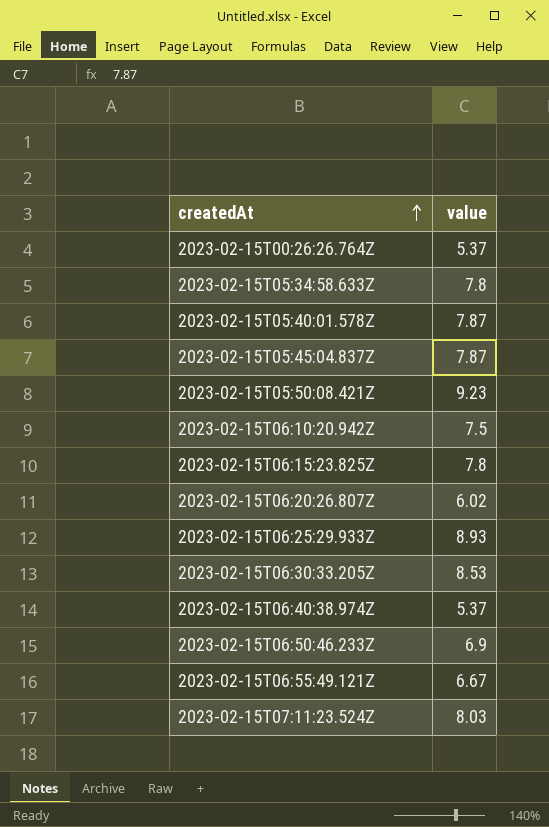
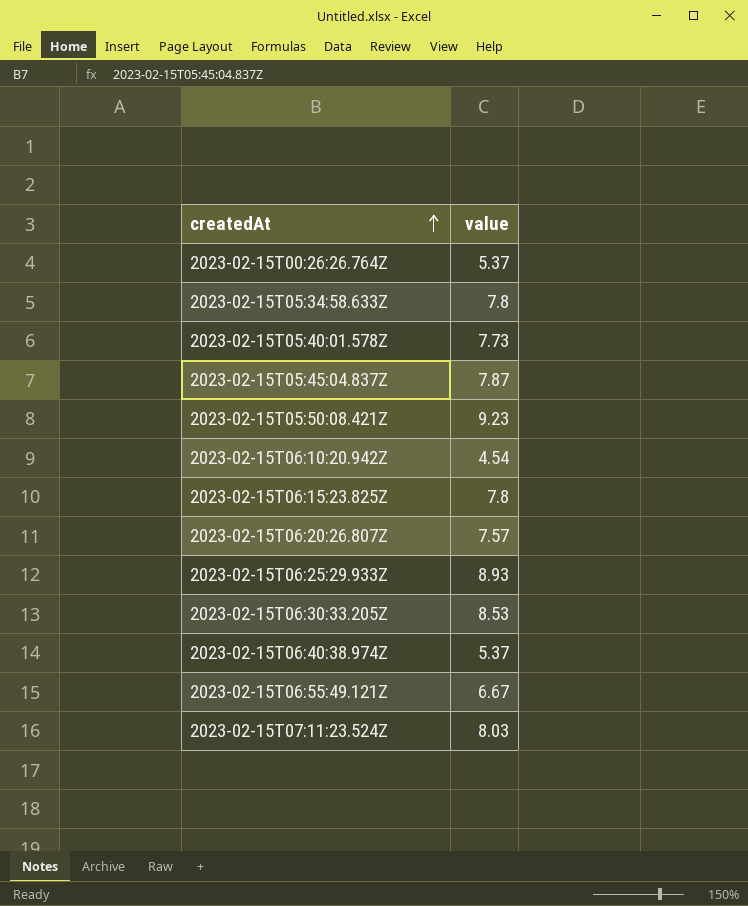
row 2023-02-15T06:50:46.233Z: 6.9 -> none
2023-02-15T05:40:01.578Z | value: 7.87 -> 7.73
2023-02-15T06:10:20.942Z | value: 7.5 -> 4.54
2023-02-15T06:20:26.807Z | value: 6.02 -> 7.57

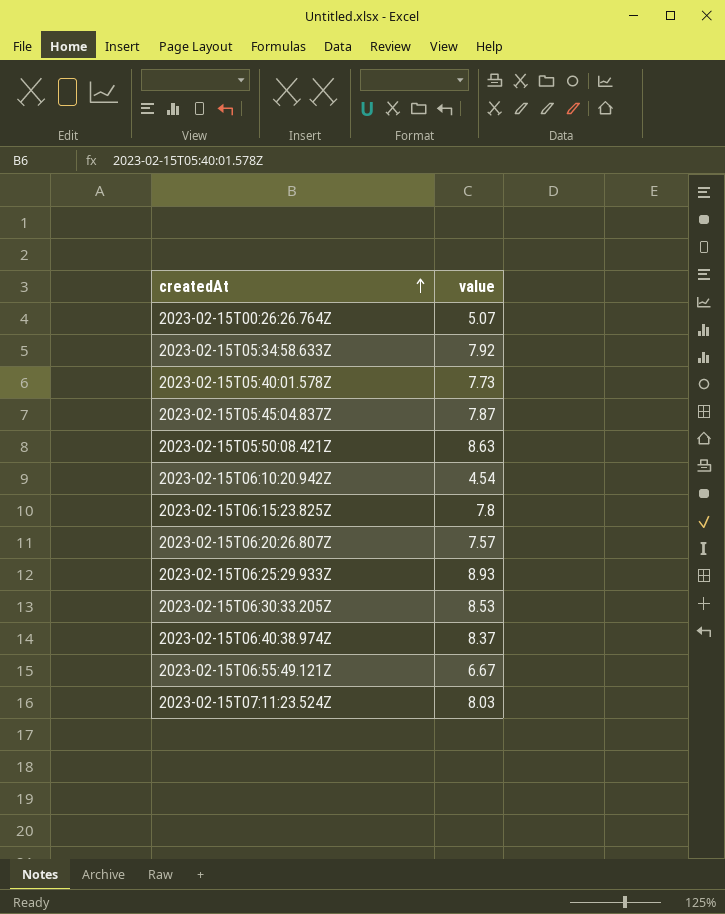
2023-02-15T00:26:26.764Z | value: 5.37 -> 5.07
2023-02-15T05:34:58.633Z | value: 7.8 -> 7.92
2023-02-15T05:50:08.421Z | value: 9.23 -> 8.63
2023-02-15T06:40:38.974Z | value: 5.37 -> 8.37

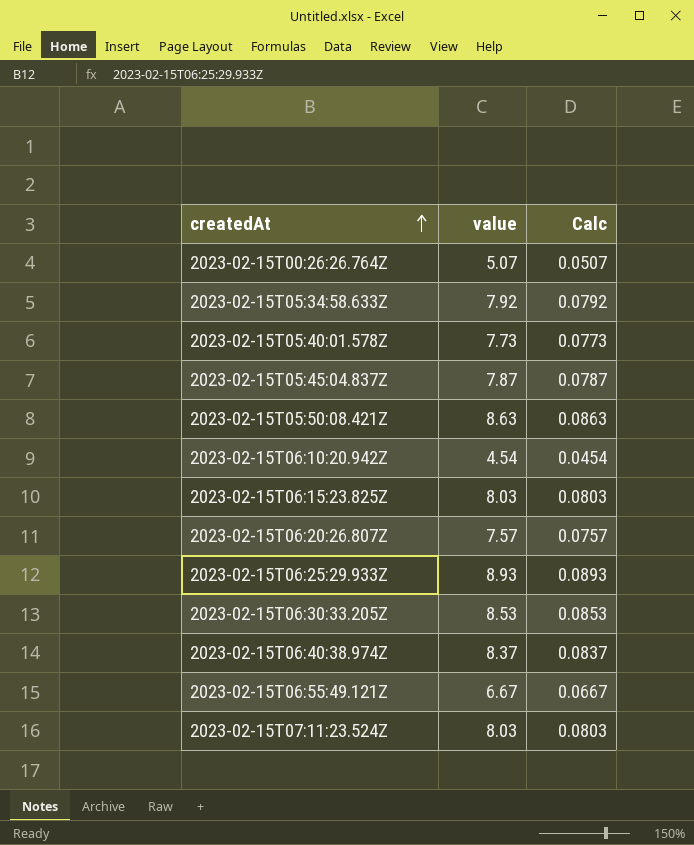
column Calc | formula: none -> [value] * 0.01
2023-02-15T06:15:23.825Z | value: 7.8 -> 8.03

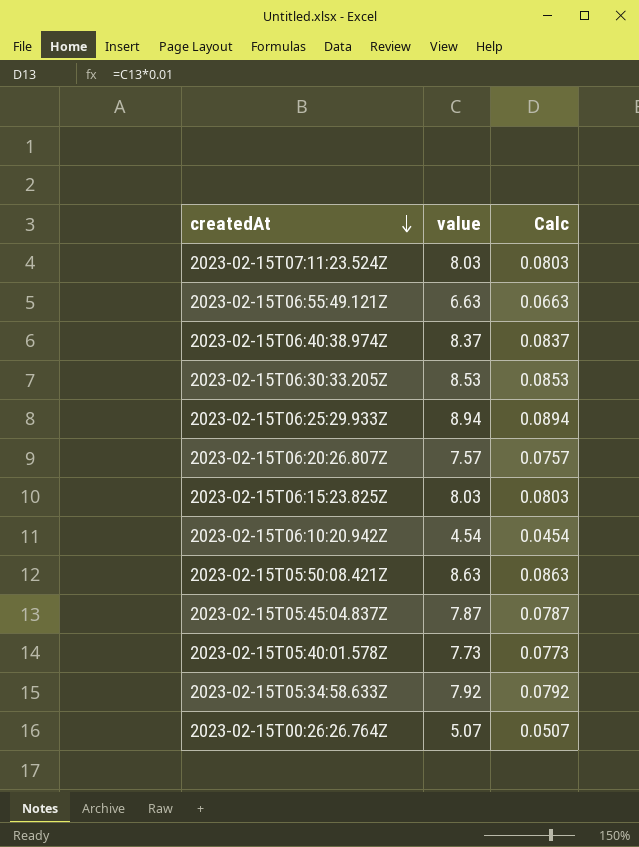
row order: createdAt ascending -> createdAt descending
2023-02-15T06:55:49.121Z | value: 6.67 -> 6.63
2023-02-15T06:55:49.121Z | Calc: 0.0667 -> 0.0663
2023-02-15T06:25:29.933Z | value: 8.93 -> 8.94
2023-02-15T06:25:29.933Z | Calc: 0.0893 -> 0.0894

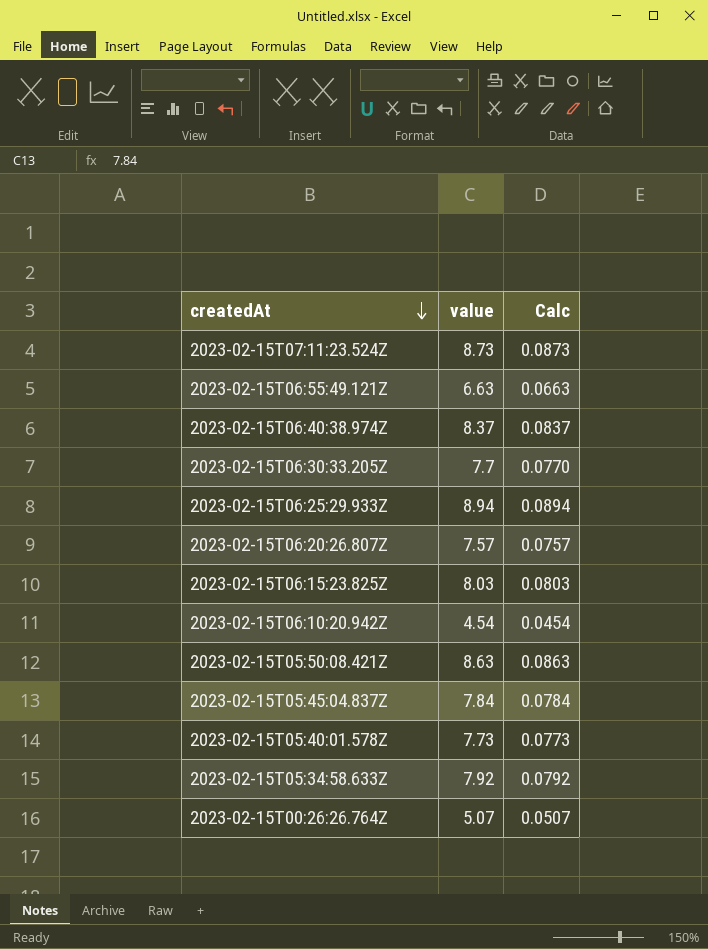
2023-02-15T07:11:23.524Z | value: 8.03 -> 8.73
2023-02-15T07:11:23.524Z | Calc: 0.0803 -> 0.0873
2023-02-15T06:30:33.205Z | value: 8.53 -> 7.7
2023-02-15T06:30:33.205Z | Calc: 0.0853 -> 0.0770
2023-02-15T05:45:04.837Z | value: 7.87 -> 7.84
2023-02-15T05:45:04.837Z | Calc: 0.0787 -> 0.0784

